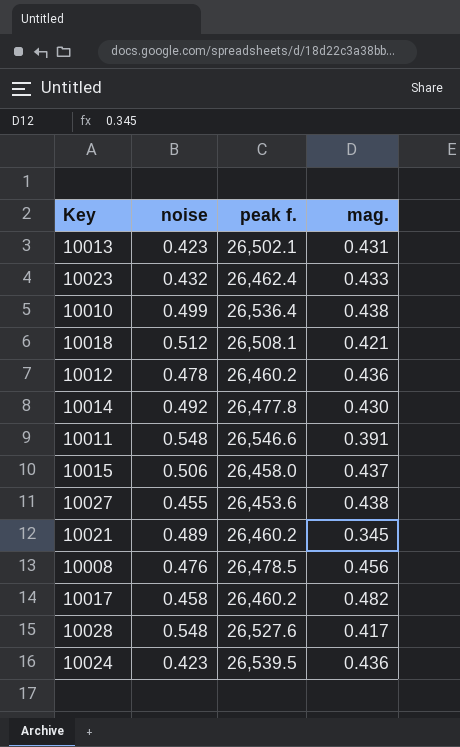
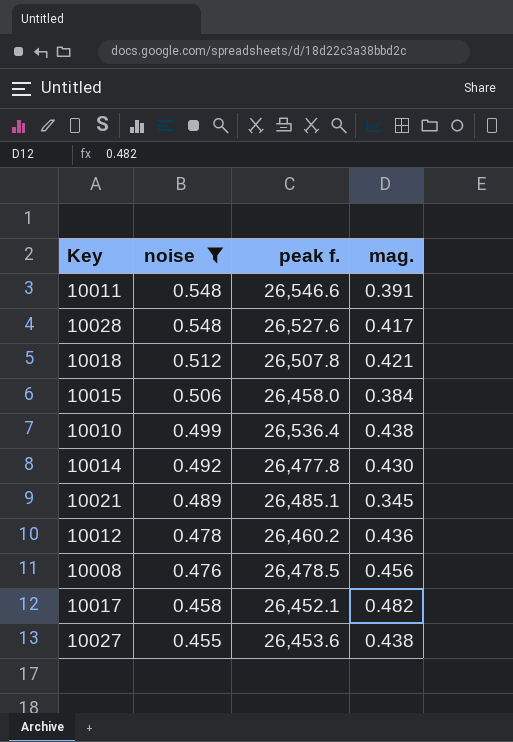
filter: none -> noise >= 0.455
row order: none -> noise descending
10018 | peak f.: 26,508.1 -> 26,507.8
10015 | mag.: 0.437 -> 0.384
10021 | peak f.: 26,460.2 -> 26,485.1
10017 | peak f.: 26,460.2 -> 26,452.1

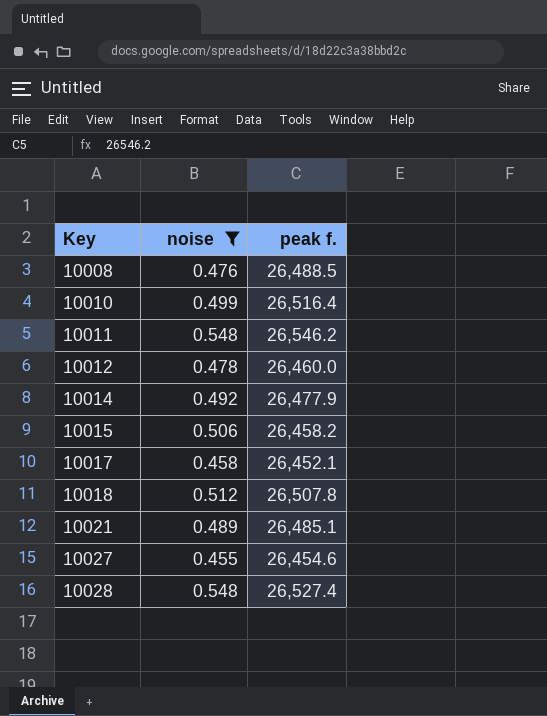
row order: noise descending -> Key ascending
column mag. | position: 4 -> none
10008 | peak f.: 26,478.5 -> 26,488.5
10010 | peak f.: 26,536.4 -> 26,516.4
10011 | peak f.: 26,546.6 -> 26,546.2
10012 | peak f.: 26,460.2 -> 26,460.0
10014 | peak f.: 26,477.8 -> 26,477.9
10015 | peak f.: 26,458.0 -> 26,458.2
10027 | peak f.: 26,453.6 -> 26,454.6
10028 | peak f.: 26,527.6 -> 26,527.4

